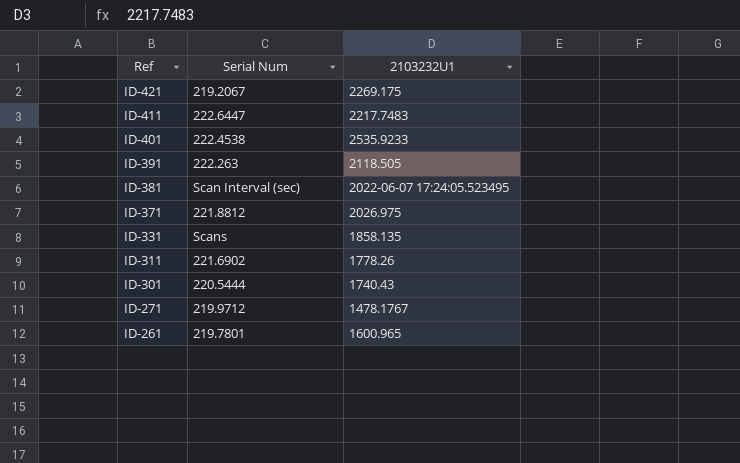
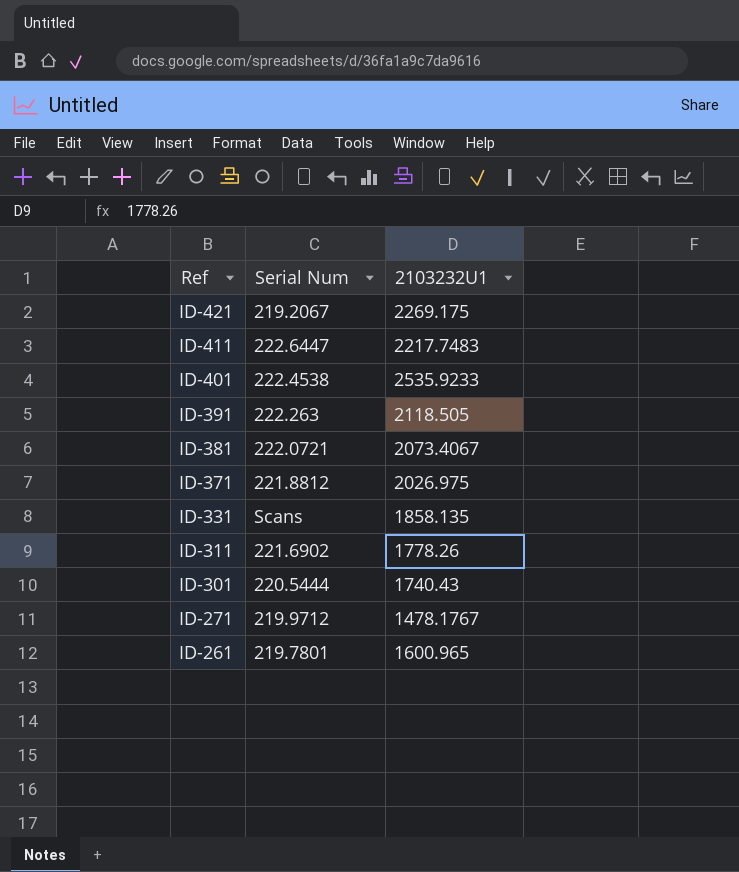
ID-381 | Serial Num: Scan Interval (sec) -> 222.0721
ID-381 | 2103232U1: 2022-06-07 17:24:05.523495 -> 2073.4067

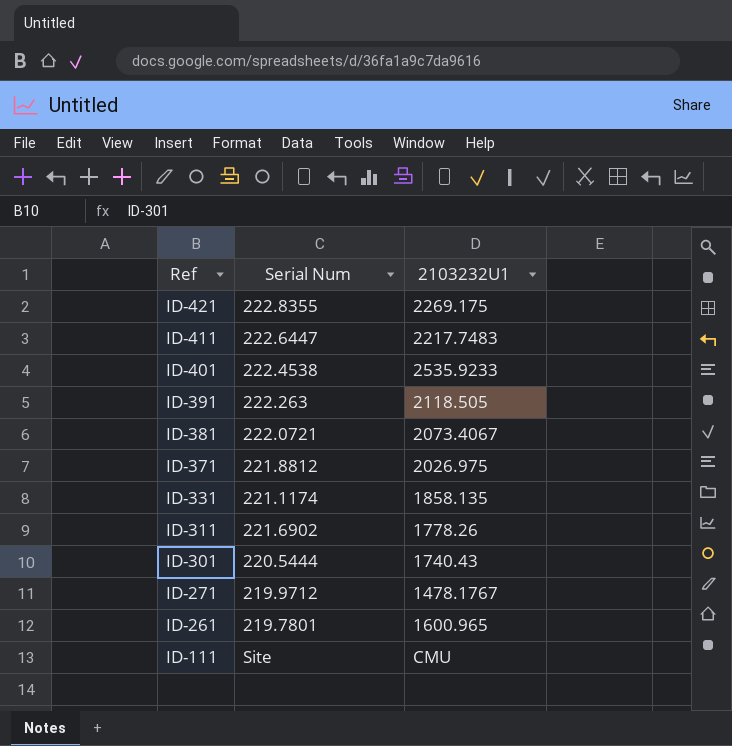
ID-421 | Serial Num: 219.2067 -> 222.8355
ID-331 | Serial Num: Scans -> 221.1174
row ID-111: none -> Site | CMU

